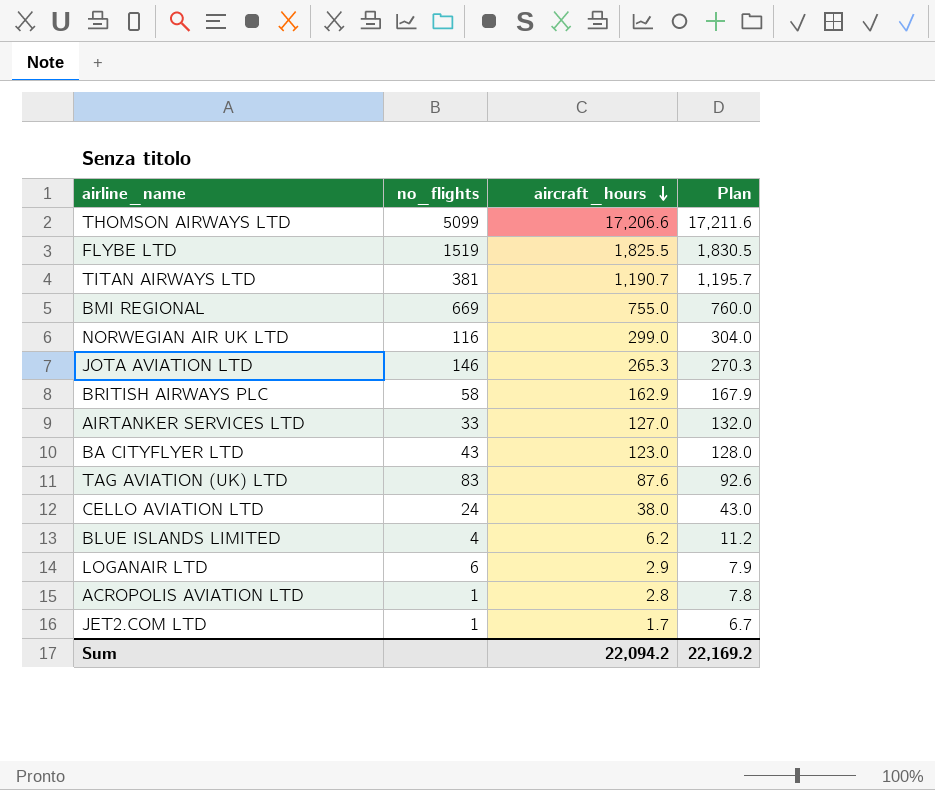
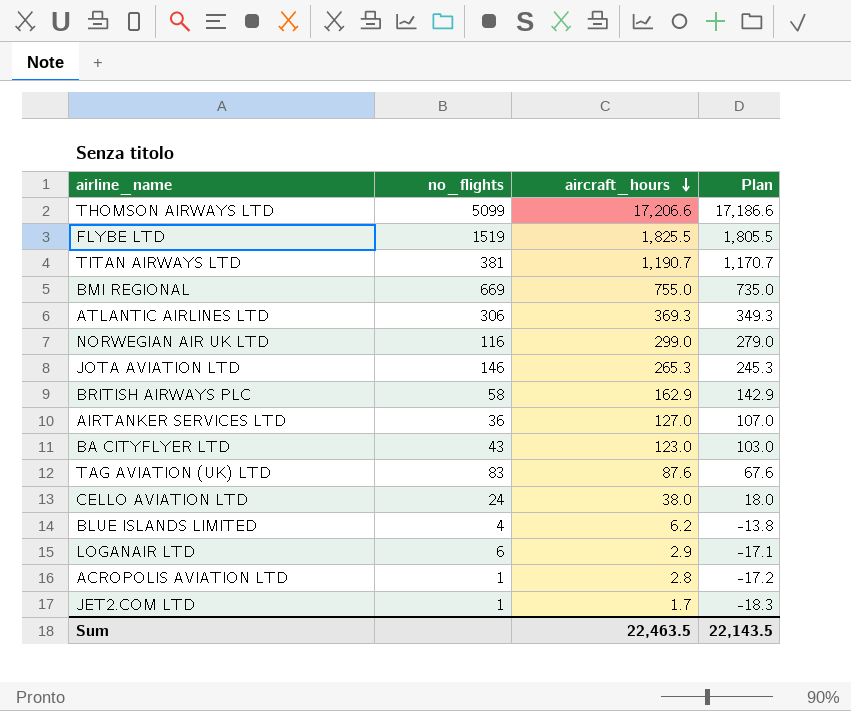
column Plan | formula: [aircraft_hours] + 5 -> [aircraft_hours] - 20
row ATLANTIC AIRLINES LTD: none -> 306 | 369.3 | 349.3
AIRTANKER SERVICES LTD | no_flights: 33 -> 36
Sum | aircraft_hours: 22,094.2 -> 22,463.5
Sum | Plan: 22,169.2 -> 22,143.5

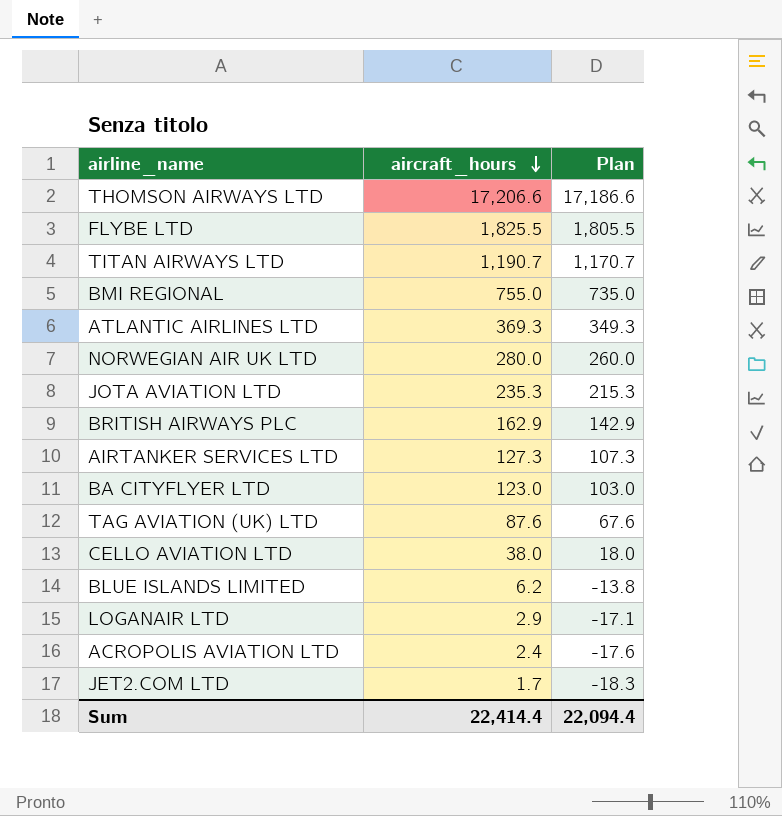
column no_flights | position: 2 -> none
NORWEGIAN AIR UK LTD | aircraft_hours: 299.0 -> 280.0
NORWEGIAN AIR UK LTD | Plan: 279.0 -> 260.0
JOTA AVIATION LTD | aircraft_hours: 265.3 -> 235.3
JOTA AVIATION LTD | Plan: 245.3 -> 215.3
AIRTANKER SERVICES LTD | aircraft_hours: 127.0 -> 127.3
AIRTANKER SERVICES LTD | Plan: 107.0 -> 107.3
ACROPOLIS AVIATION LTD | aircraft_hours: 2.8 -> 2.4
ACROPOLIS AVIATION LTD | Plan: -17.2 -> -17.6
Sum | aircraft_hours: 22,463.5 -> 22,414.4
Sum | Plan: 22,143.5 -> 22,094.4

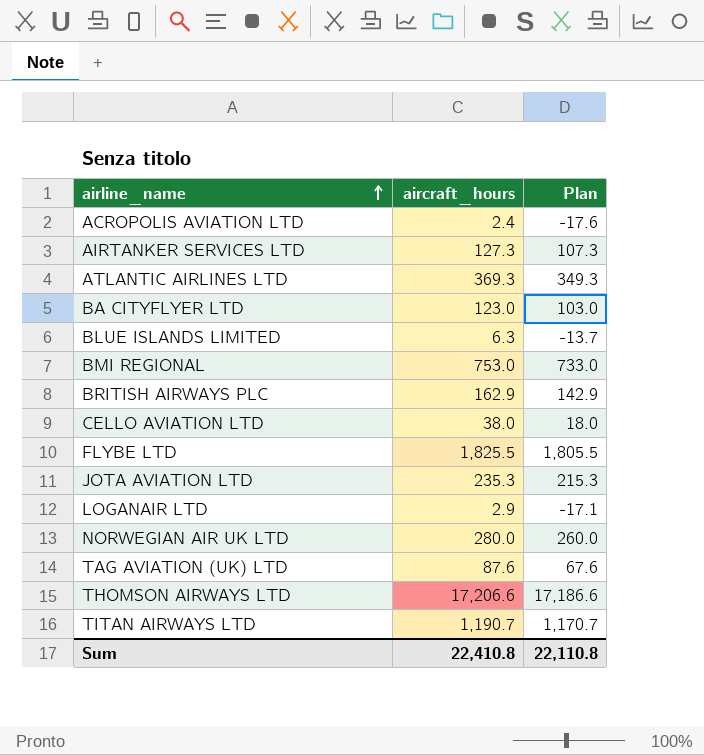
row order: aircraft_hours descending -> airline_name ascending
row JET2.COM LTD: 1.7 | -18.3 -> none
BLUE ISLANDS LIMITED | aircraft_hours: 6.2 -> 6.3
BLUE ISLANDS LIMITED | Plan: -13.8 -> -13.7
BMI REGIONAL | aircraft_hours: 755.0 -> 753.0
BMI REGIONAL | Plan: 735.0 -> 733.0
Sum | aircraft_hours: 22,414.4 -> 22,410.8
Sum | Plan: 22,094.4 -> 22,110.8

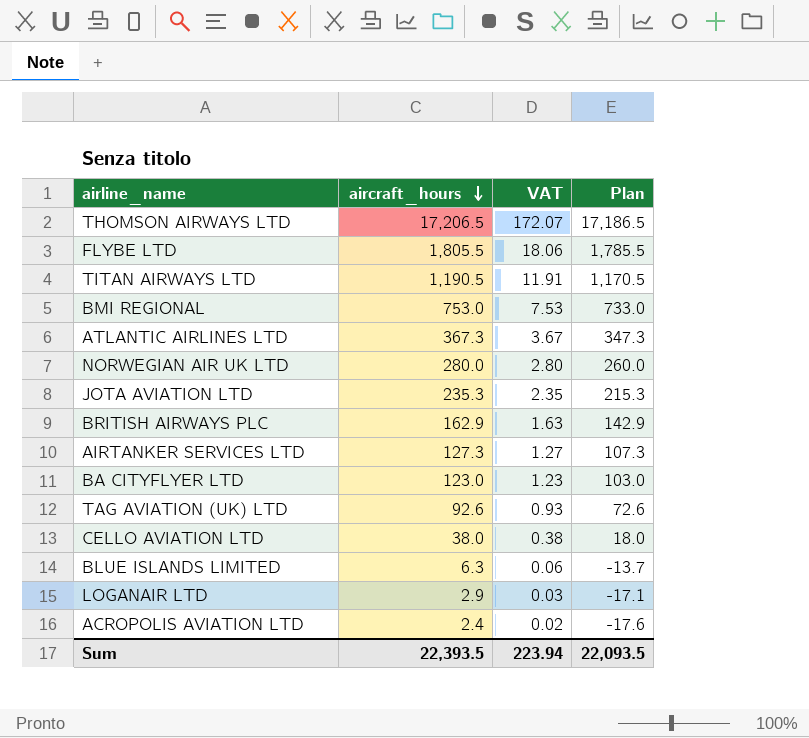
row order: airline_name ascending -> aircraft_hours descending
column VAT | formula: none -> [aircraft_hours] * 0.01
THOMSON AIRWAYS LTD | aircraft_hours: 17,206.6 -> 17,206.5
THOMSON AIRWAYS LTD | Plan: 17,186.6 -> 17,186.5
FLYBE LTD | aircraft_hours: 1,825.5 -> 1,805.5
FLYBE LTD | Plan: 1,805.5 -> 1,785.5
TITAN AIRWAYS LTD | aircraft_hours: 1,190.7 -> 1,190.5
TITAN AIRWAYS LTD | Plan: 1,170.7 -> 1,170.5
ATLANTIC AIRLINES LTD | aircraft_hours: 369.3 -> 367.3
ATLANTIC AIRLINES LTD | Plan: 349.3 -> 347.3
TAG AVIATION (UK) LTD | aircraft_hours: 87.6 -> 92.6
TAG AVIATION (UK) LTD | Plan: 67.6 -> 72.6
Sum | aircraft_hours: 22,410.8 -> 22,393.5
Sum | Plan: 22,110.8 -> 22,093.5

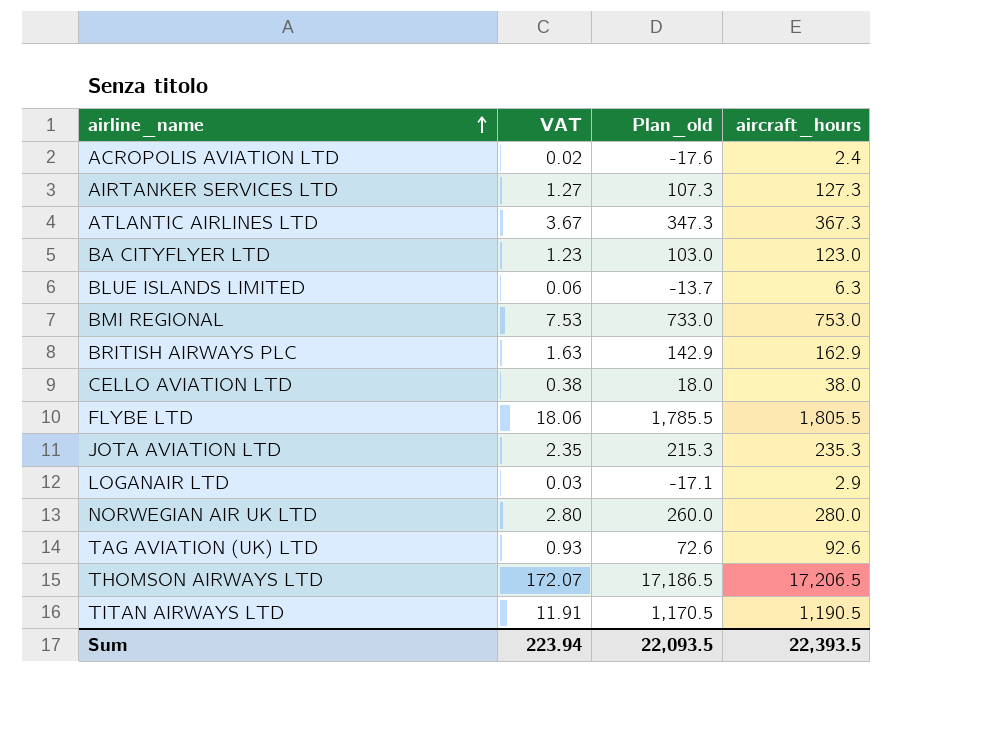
row order: aircraft_hours descending -> airline_name ascending
column name: Plan -> Plan_old
column aircraft_hours | position: 2 -> 4

